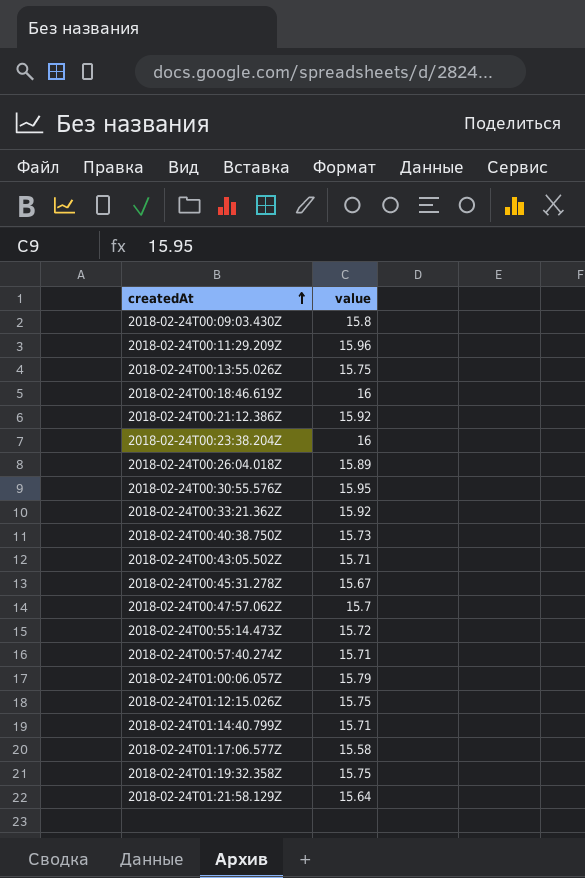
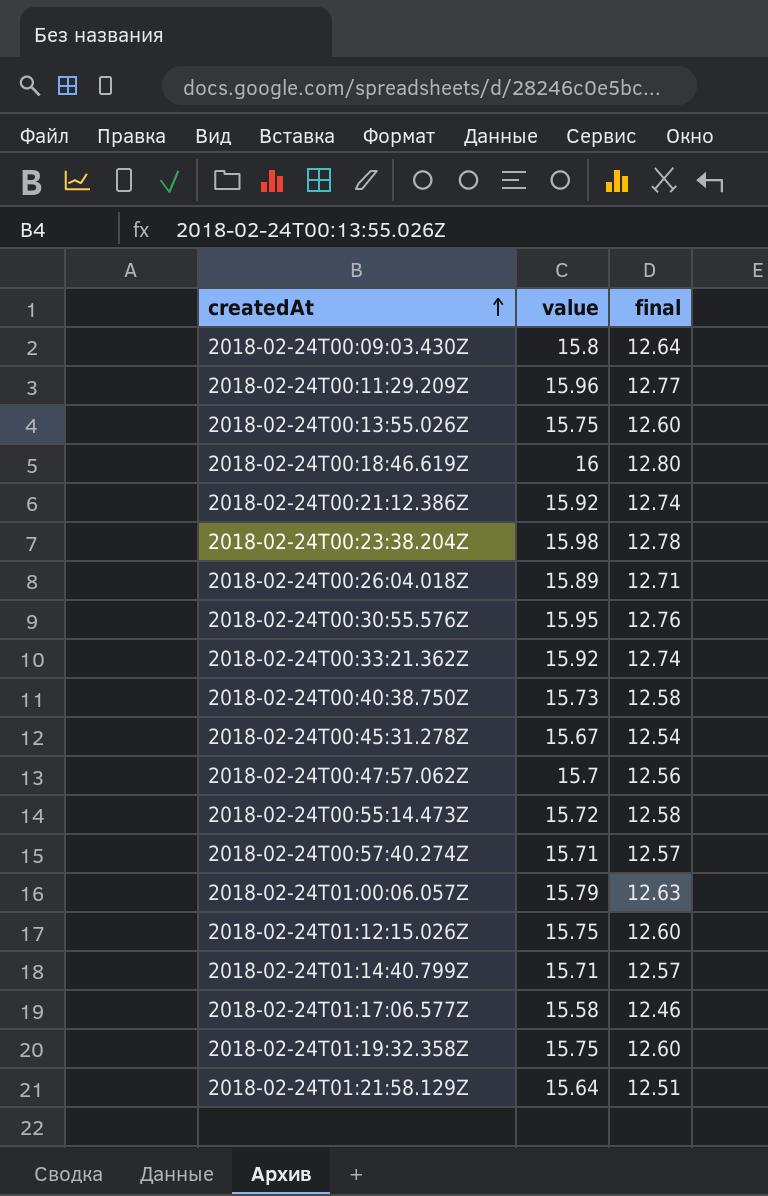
column final | formula: none -> [value] * 0.8
row 2018-02-24T00:43:05.502Z: 15.71 -> none
2018-02-24T00:23:38.204Z | value: 16 -> 15.98

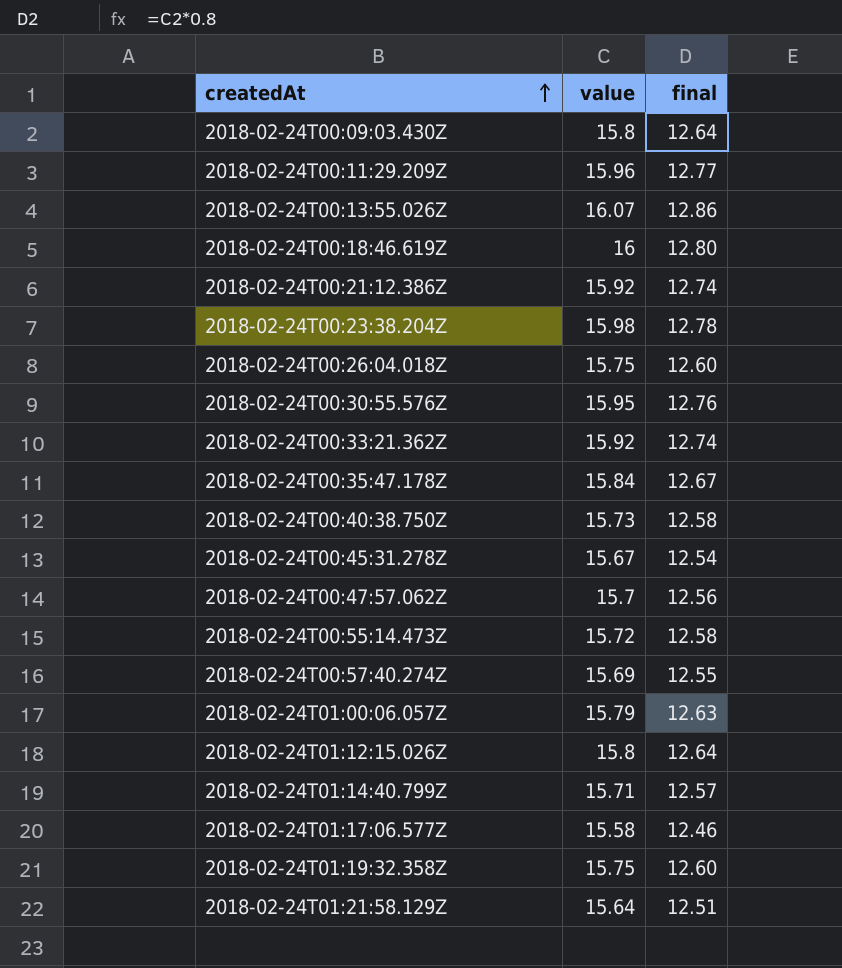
2018-02-24T00:13:55.026Z | value: 15.75 -> 16.07
2018-02-24T00:13:55.026Z | final: 12.60 -> 12.86
2018-02-24T00:26:04.018Z | value: 15.89 -> 15.75
2018-02-24T00:26:04.018Z | final: 12.71 -> 12.60
row 2018-02-24T00:35:47.178Z: none -> 15.84 | 12.67
2018-02-24T00:57:40.274Z | value: 15.71 -> 15.69
2018-02-24T00:57:40.274Z | final: 12.57 -> 12.55
2018-02-24T01:12:15.026Z | value: 15.75 -> 15.8
2018-02-24T01:12:15.026Z | final: 12.60 -> 12.64

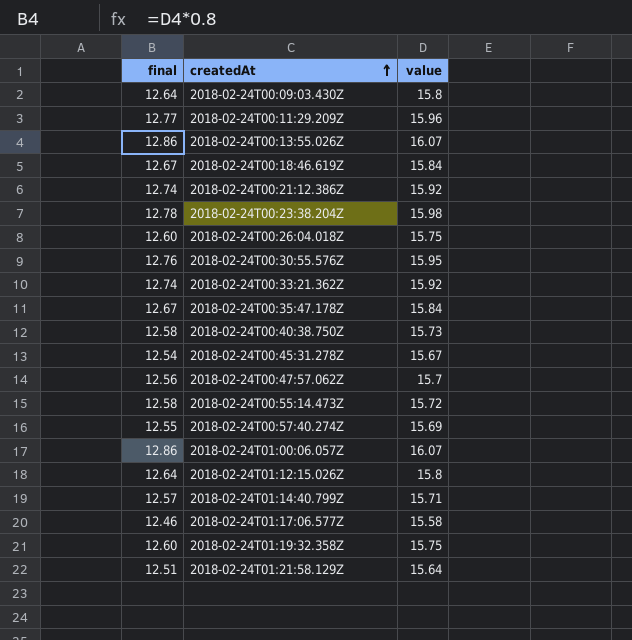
column final | position: 3 -> 1
2018-02-24T00:18:46.619Z | final: 12.80 -> 12.67
2018-02-24T00:18:46.619Z | value: 16 -> 15.84
2018-02-24T01:00:06.057Z | final: 12.63 -> 12.86
2018-02-24T01:00:06.057Z | value: 15.79 -> 16.07

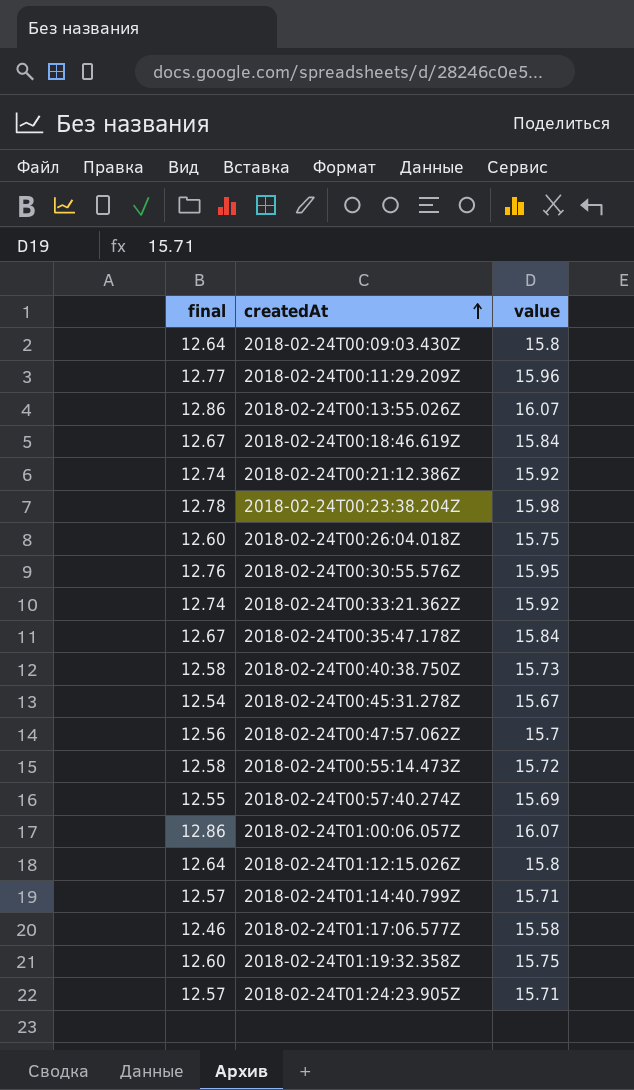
row 2018-02-24T01:21:58.129Z: 12.51 | 15.64 -> none
row 2018-02-24T01:24:23.905Z: none -> 12.57 | 15.71

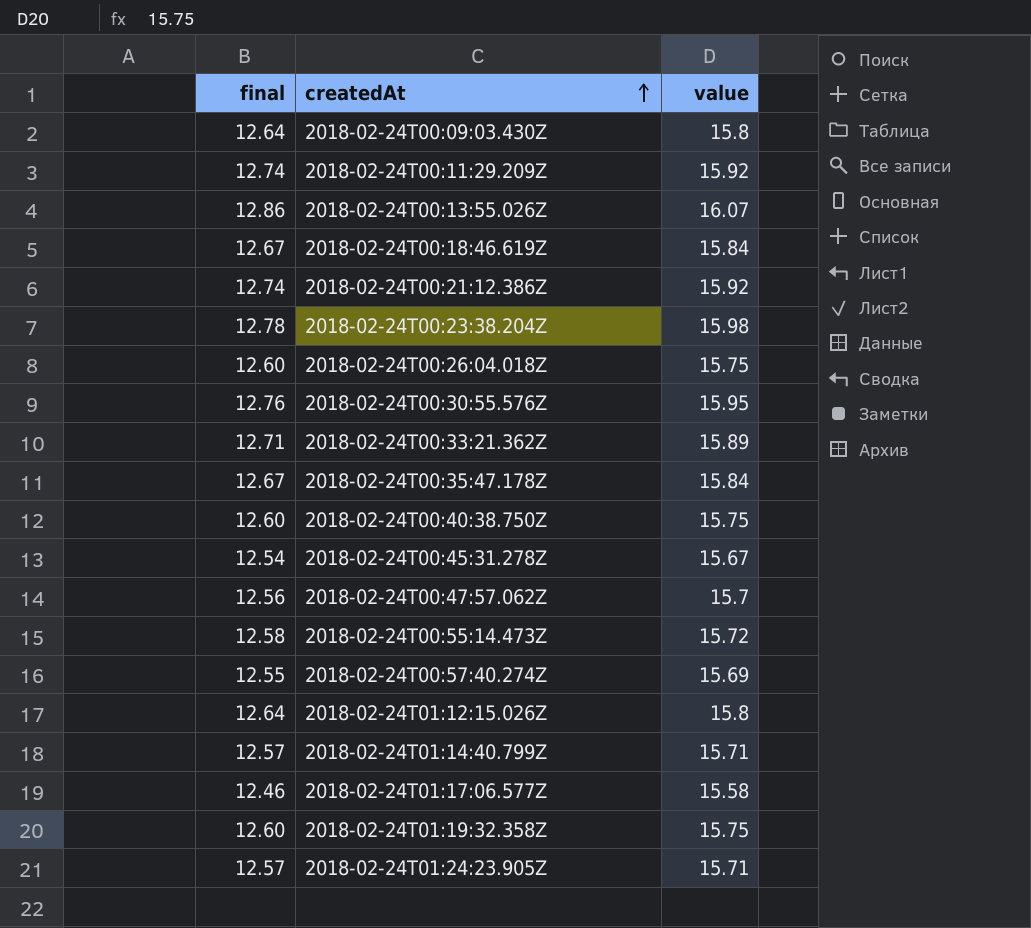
row 2018-02-24T01:00:06.057Z: 12.86 | 16.07 -> none
2018-02-24T00:11:29.209Z | final: 12.77 -> 12.74
2018-02-24T00:11:29.209Z | value: 15.96 -> 15.92
2018-02-24T00:33:21.362Z | final: 12.74 -> 12.71
2018-02-24T00:33:21.362Z | value: 15.92 -> 15.89
2018-02-24T00:40:38.750Z | final: 12.58 -> 12.60
2018-02-24T00:40:38.750Z | value: 15.73 -> 15.75

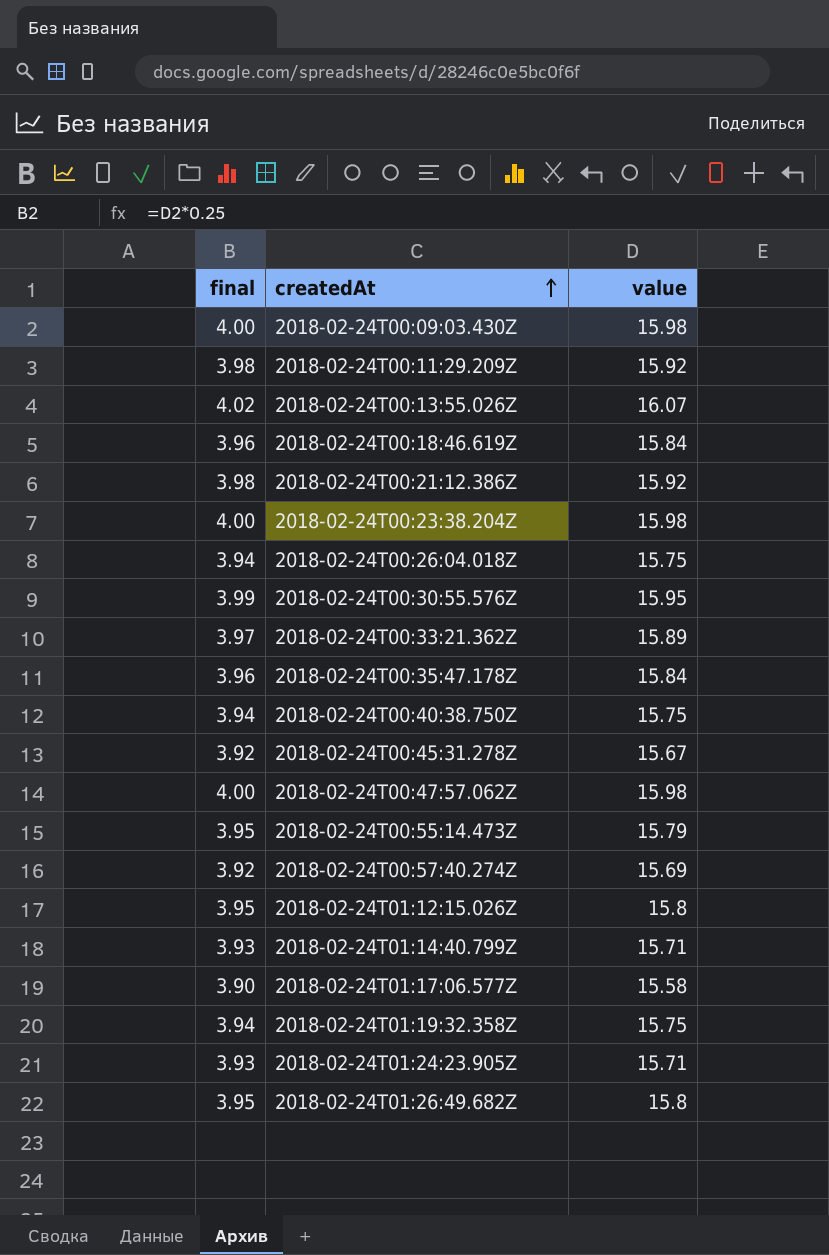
column final | formula: [value] * 0.8 -> [value] * 0.25
2018-02-24T00:09:03.430Z | value: 15.8 -> 15.98
2018-02-24T00:47:57.062Z | value: 15.7 -> 15.98
2018-02-24T00:55:14.473Z | value: 15.72 -> 15.79
row 2018-02-24T01:26:49.682Z: none -> 3.95 | 15.8

